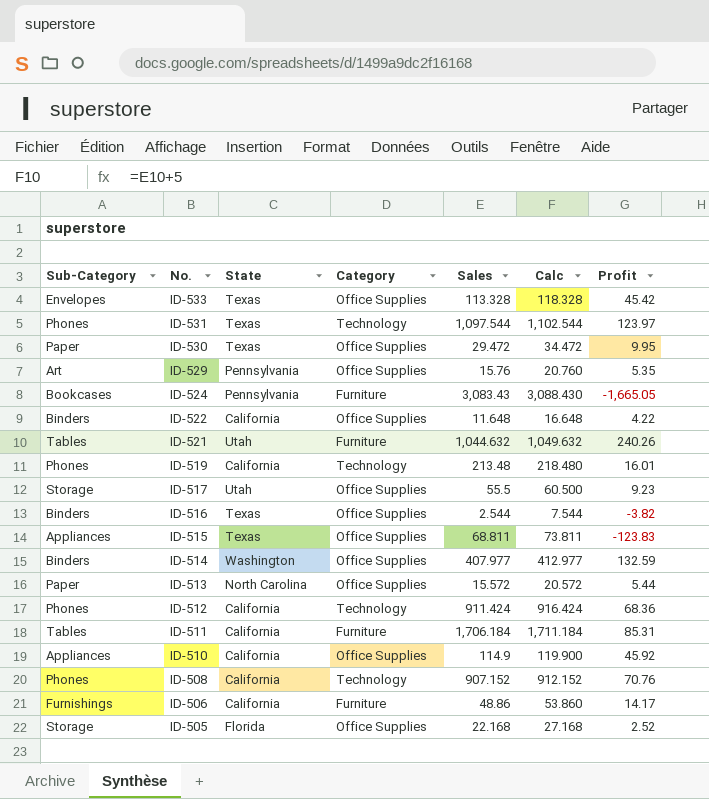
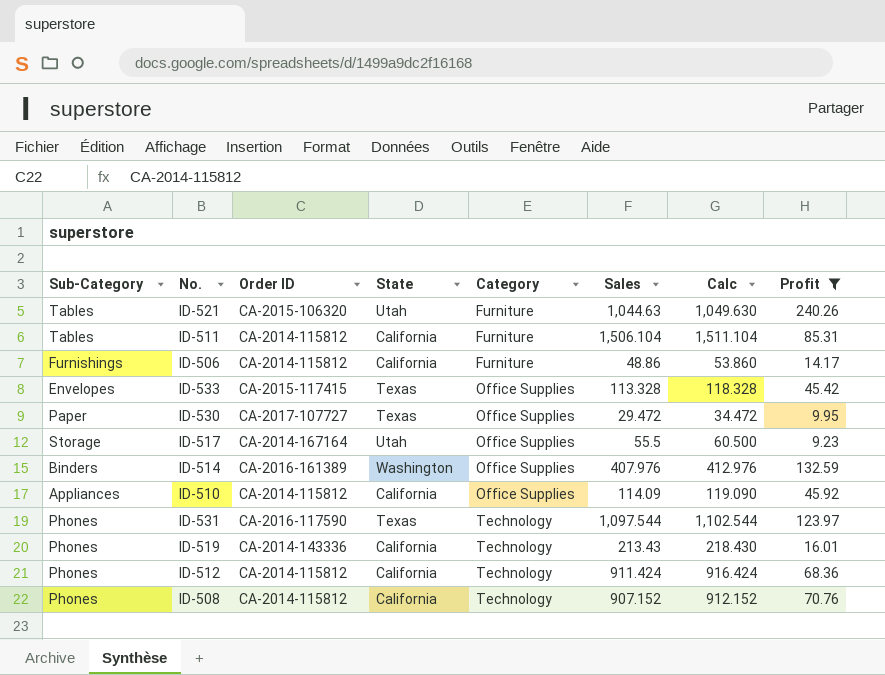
filter: none -> Profit >= 9.23
row order: No. descending -> Category ascending
column Order ID | position: none -> 3
ID-521 | Sales: 1,044.632 -> 1,044.63
ID-521 | Calc: 1,049.632 -> 1,049.630
ID-511 | Sales: 1,706.184 -> 1,506.104
ID-511 | Calc: 1,711.184 -> 1,511.104
ID-514 | Sales: 407.977 -> 407.976
ID-514 | Calc: 412.977 -> 412.976
ID-510 | Sales: 114.9 -> 114.09
ID-510 | Calc: 119.900 -> 119.090
ID-519 | Sales: 213.48 -> 213.43
ID-519 | Calc: 218.480 -> 218.430

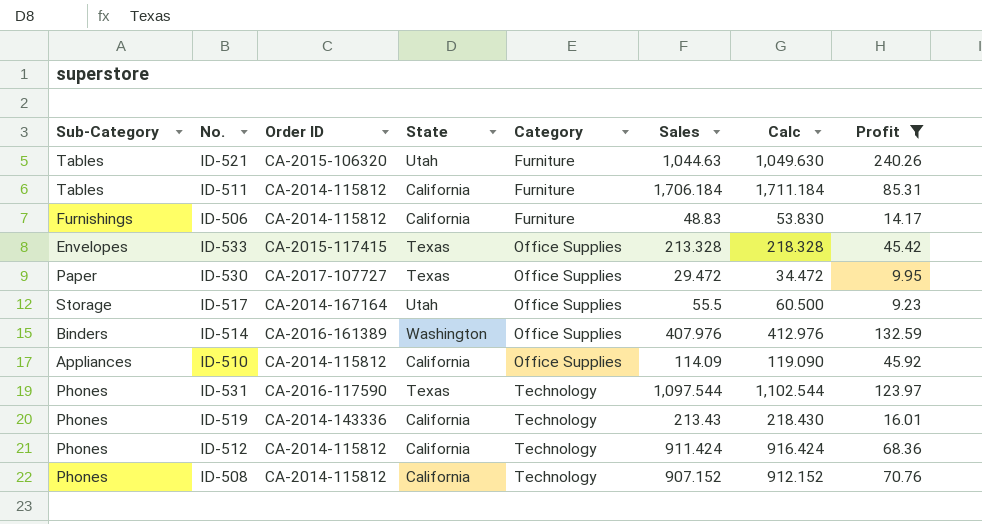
ID-511 | Sales: 1,506.104 -> 1,706.184
ID-511 | Calc: 1,511.104 -> 1,711.184
ID-506 | Sales: 48.86 -> 48.83
ID-506 | Calc: 53.860 -> 53.830
ID-533 | Sales: 113.328 -> 213.328
ID-533 | Calc: 118.328 -> 218.328

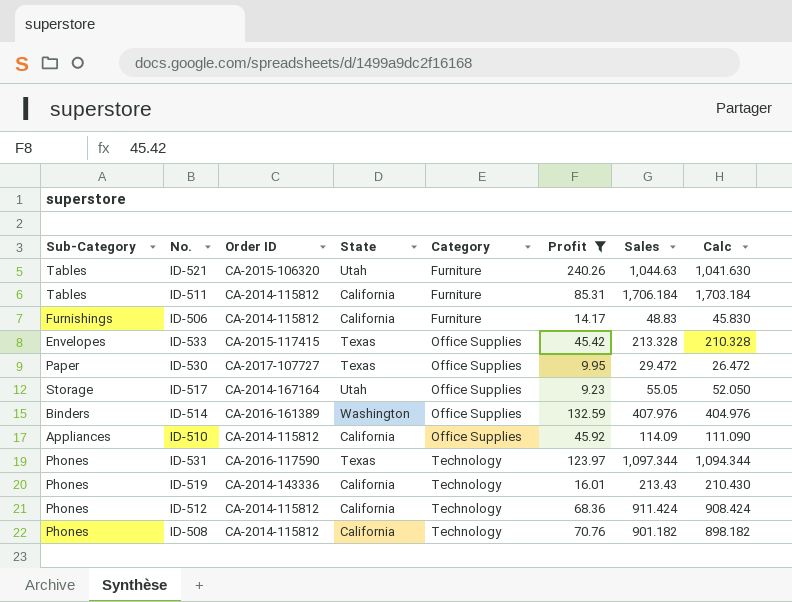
column Profit | position: 8 -> 6
column Calc | formula: [Sales] + 5 -> [Sales] - 3
ID-517 | Sales: 55.5 -> 55.05
ID-531 | Sales: 1,097.544 -> 1,097.344
ID-508 | Sales: 907.152 -> 901.182

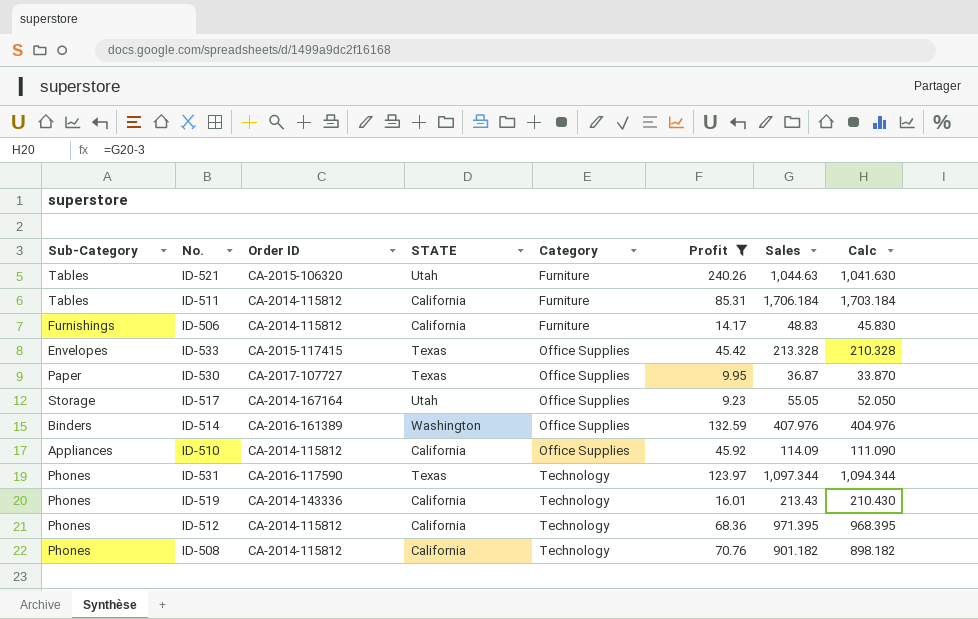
column name: State -> STATE
ID-530 | Sales: 29.472 -> 36.87
ID-530 | Calc: 26.472 -> 33.870
ID-512 | Sales: 911.424 -> 971.395
ID-512 | Calc: 908.424 -> 968.395

